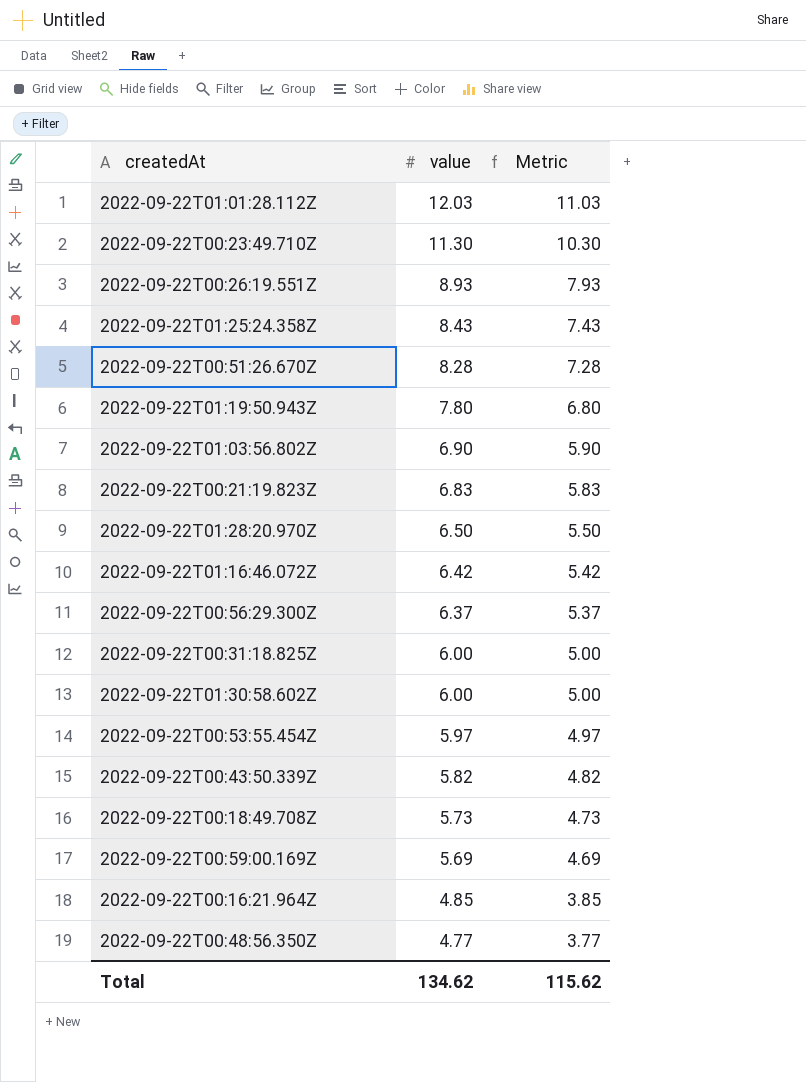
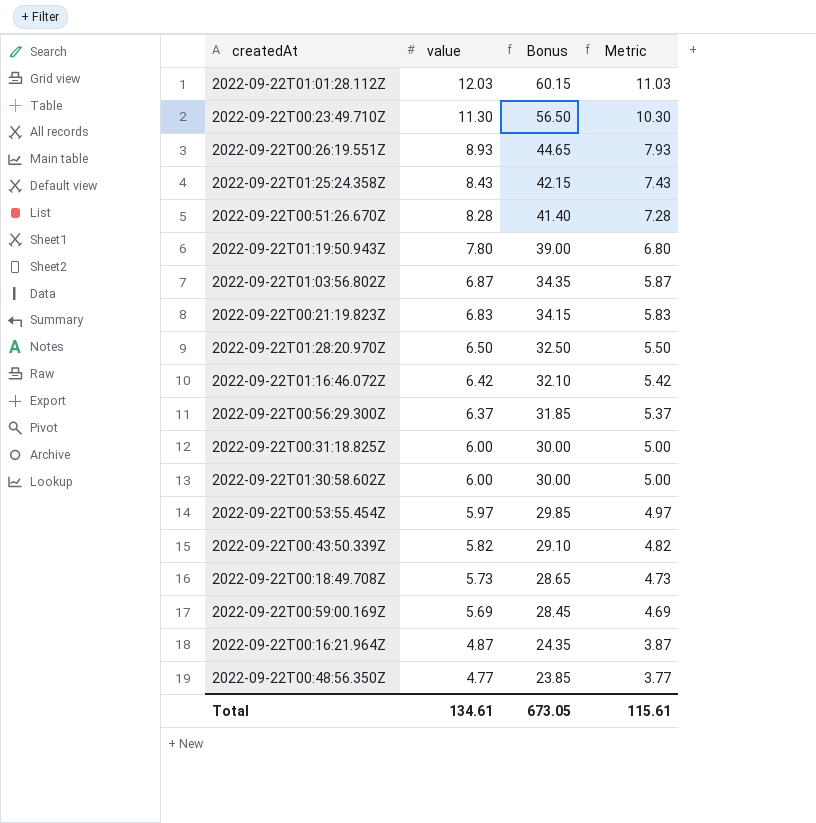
column Bonus | formula: none -> [value] * 5
2022-09-22T01:03:56.802Z | value: 6.90 -> 6.87
2022-09-22T01:03:56.802Z | Metric: 5.90 -> 5.87
2022-09-22T00:16:21.964Z | value: 4.85 -> 4.87
2022-09-22T00:16:21.964Z | Metric: 3.85 -> 3.87
Total | value: 134.62 -> 134.61
Total | Metric: 115.62 -> 115.61

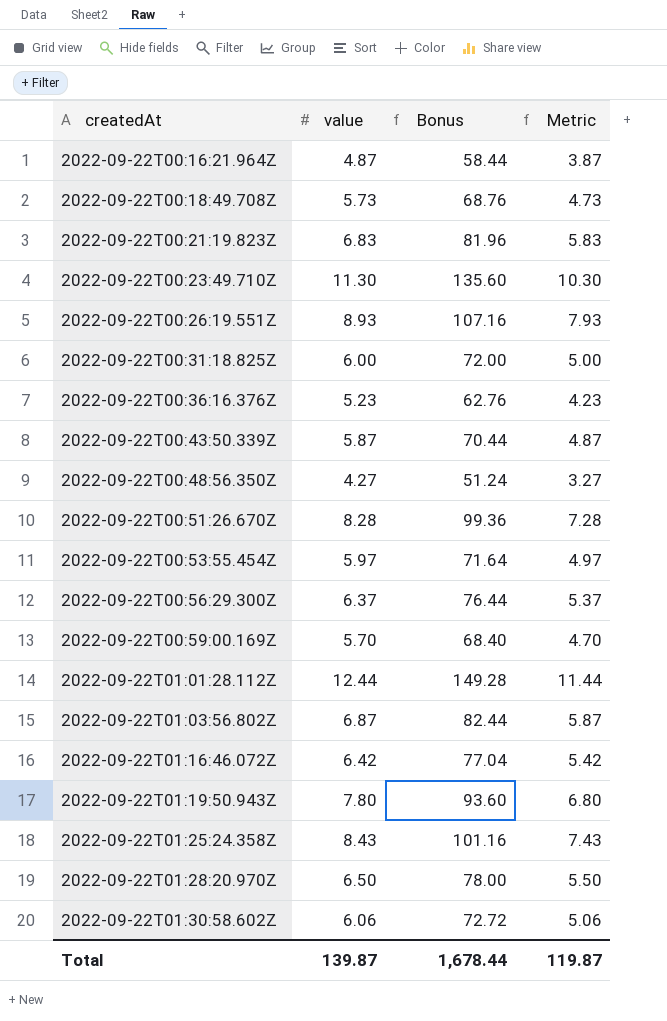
row order: value descending -> createdAt ascending
column Bonus | formula: [value] * 5 -> [value] * 12
row 2022-09-22T00:36:16.376Z: none -> 5.23 | 62.76 | 4.23
2022-09-22T00:43:50.339Z | value: 5.82 -> 5.87
2022-09-22T00:43:50.339Z | Metric: 4.82 -> 4.87
2022-09-22T00:48:56.350Z | value: 4.77 -> 4.27
2022-09-22T00:48:56.350Z | Metric: 3.77 -> 3.27
2022-09-22T00:59:00.169Z | value: 5.69 -> 5.70
2022-09-22T00:59:00.169Z | Metric: 4.69 -> 4.70
2022-09-22T01:01:28.112Z | value: 12.03 -> 12.44
2022-09-22T01:01:28.112Z | Metric: 11.03 -> 11.44
2022-09-22T01:30:58.602Z | value: 6.00 -> 6.06
2022-09-22T01:30:58.602Z | Metric: 5.00 -> 5.06
Total | value: 134.61 -> 139.87
Total | Bonus: 673.05 -> 1,678.44
Total | Metric: 115.61 -> 119.87

